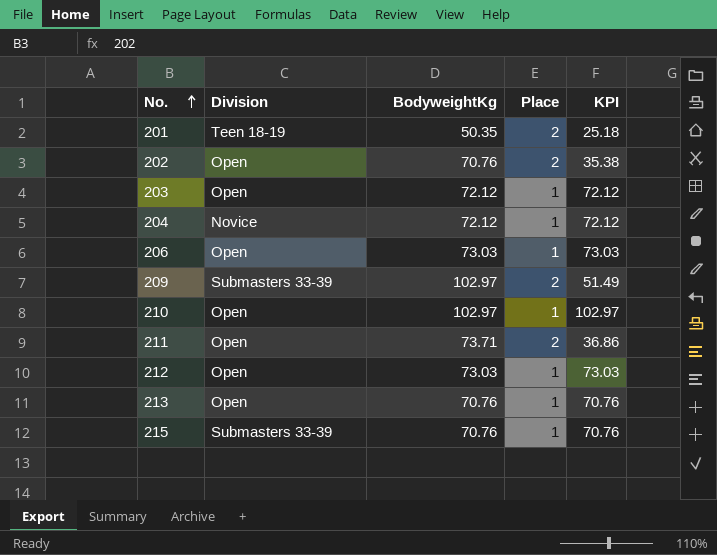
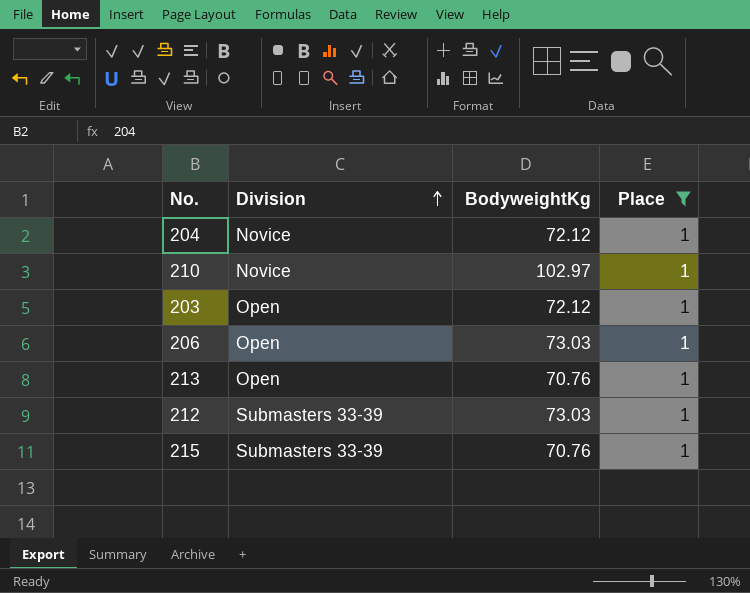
filter: none -> Place = 1
row order: No. ascending -> Division ascending
column KPI | formula: [BodyweightKg] / [Place] -> none
210 | Division: Open -> Novice
212 | Division: Open -> Submasters 33-39

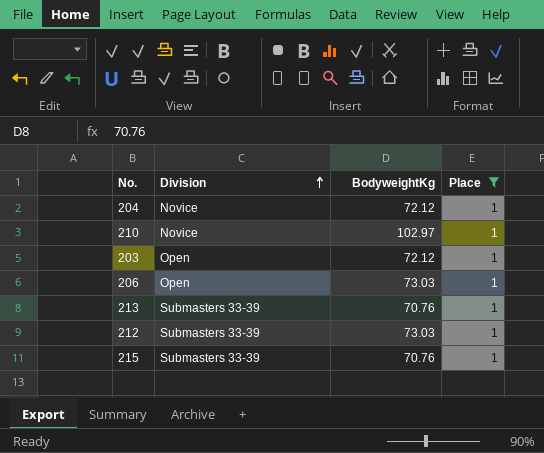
213 | Division: Open -> Submasters 33-39

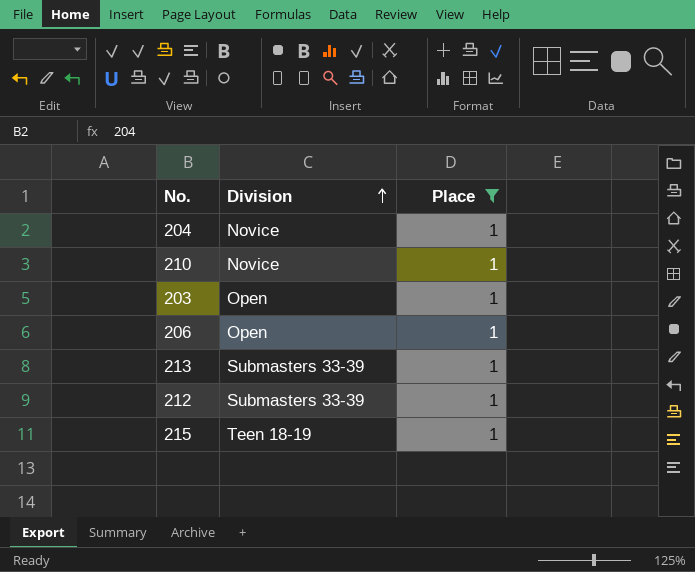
column BodyweightKg | position: 3 -> none
215 | Division: Submasters 33-39 -> Teen 18-19

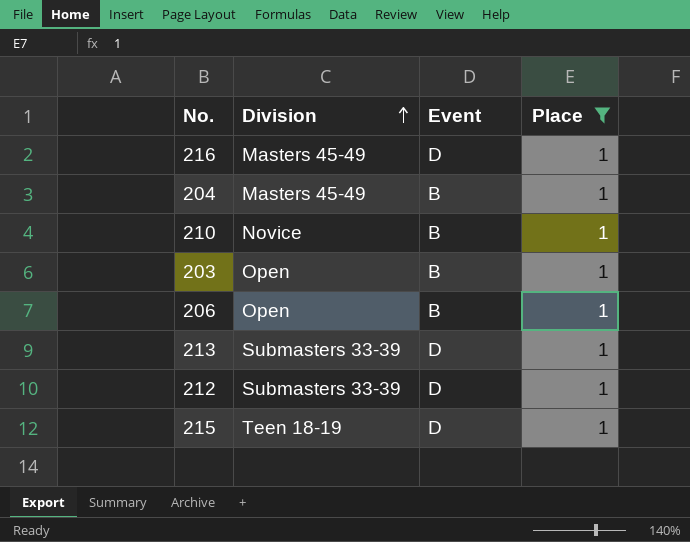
column Event | position: none -> 3
row 216: none -> Masters 45-49 | D | 1
204 | Division: Novice -> Masters 45-49

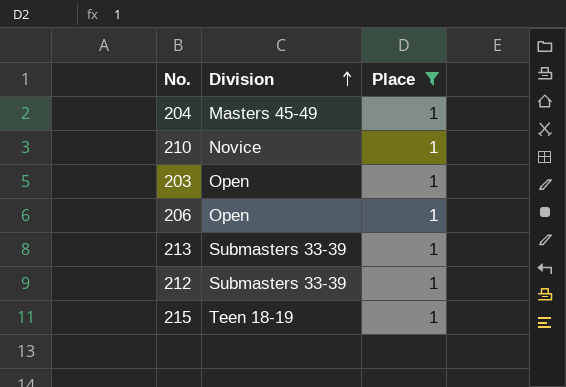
column Event | position: 3 -> none
row 216: Masters 45-49 | D | 1 -> none

